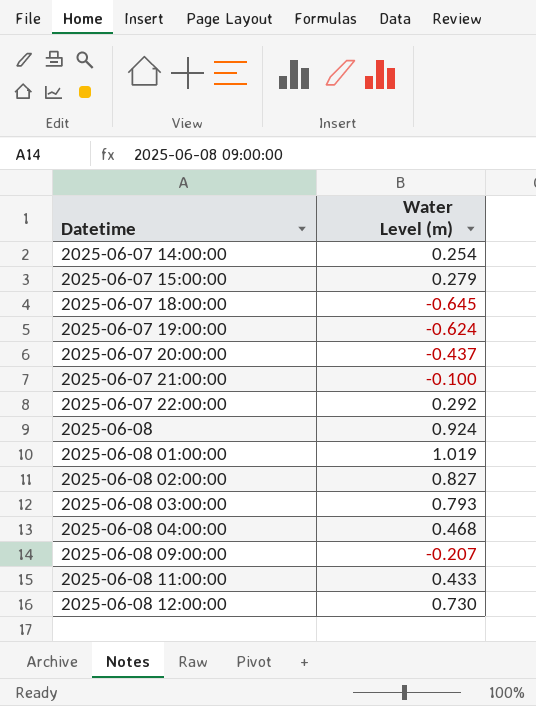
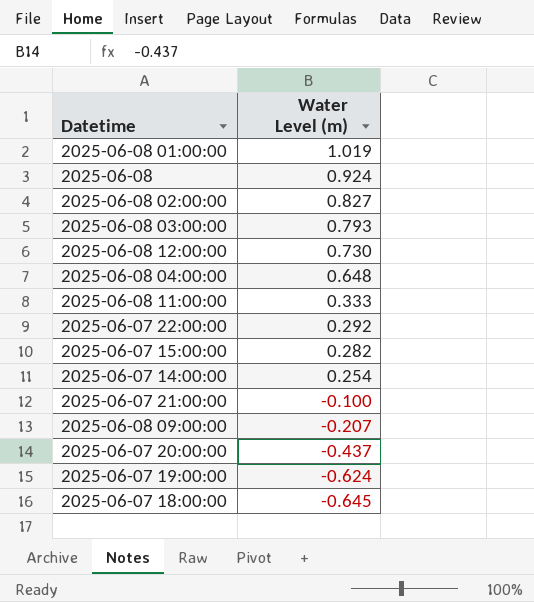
row order: Datetime ascending -> Water Level (m) descending
2025-06-08 04:00:00 | Water Level (m): 0.468 -> 0.648
2025-06-08 11:00:00 | Water Level (m): 0.433 -> 0.333
2025-06-07 15:00:00 | Water Level (m): 0.279 -> 0.282

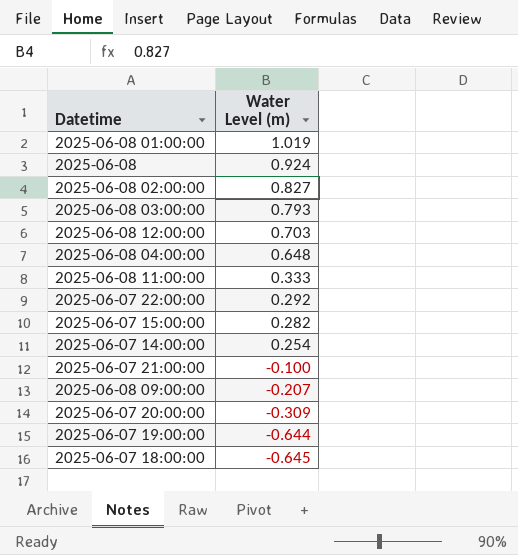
2025-06-08 12:00:00 | Water Level (m): 0.730 -> 0.703
2025-06-07 20:00:00 | Water Level (m): -0.437 -> -0.309
2025-06-07 19:00:00 | Water Level (m): -0.624 -> -0.644

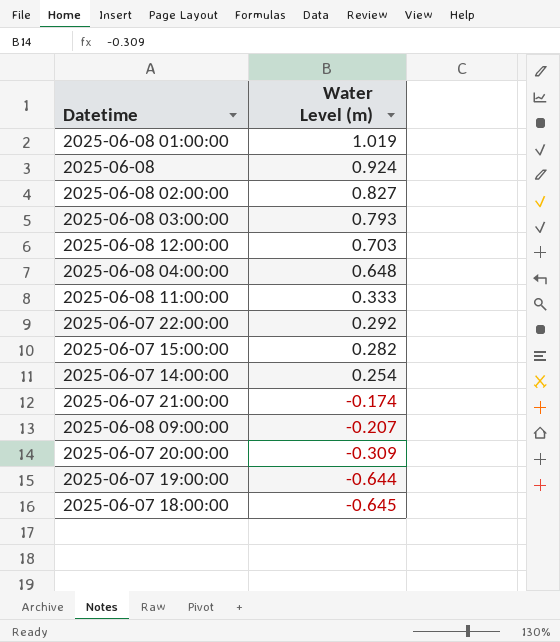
2025-06-07 21:00:00 | Water Level (m): -0.100 -> -0.174

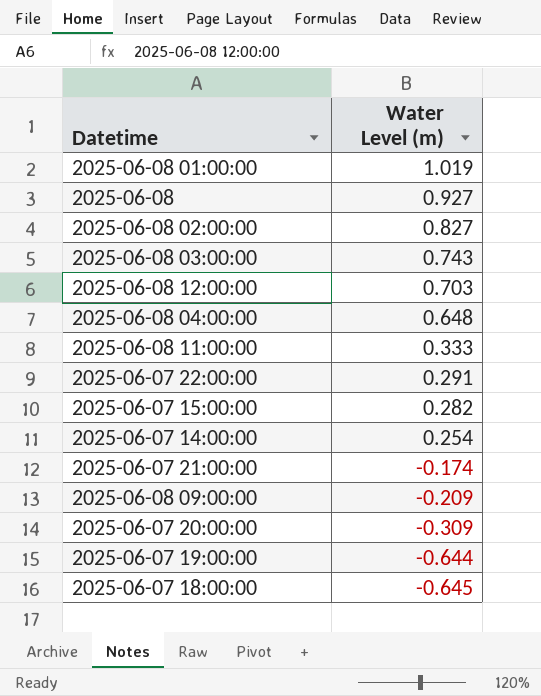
2025-06-08 | Water Level (m): 0.924 -> 0.927
2025-06-08 03:00:00 | Water Level (m): 0.793 -> 0.743
2025-06-07 22:00:00 | Water Level (m): 0.292 -> 0.291
2025-06-08 09:00:00 | Water Level (m): -0.207 -> -0.209

